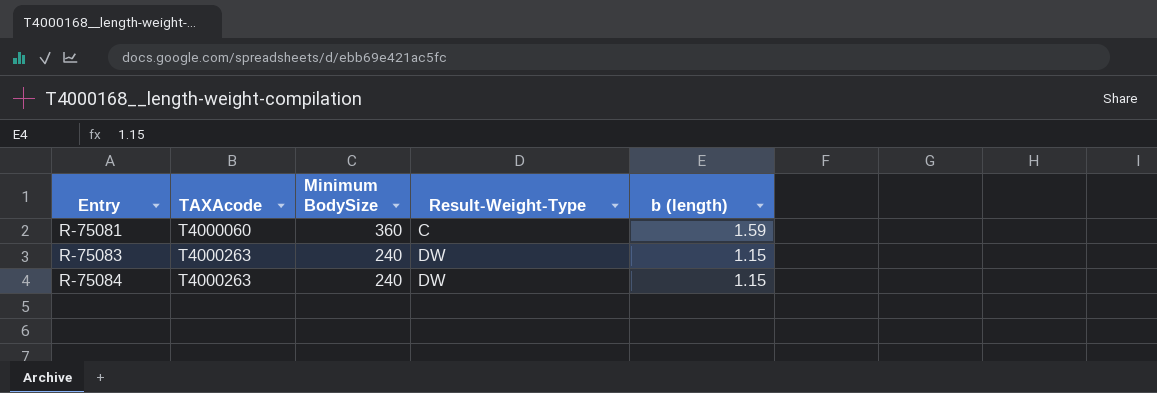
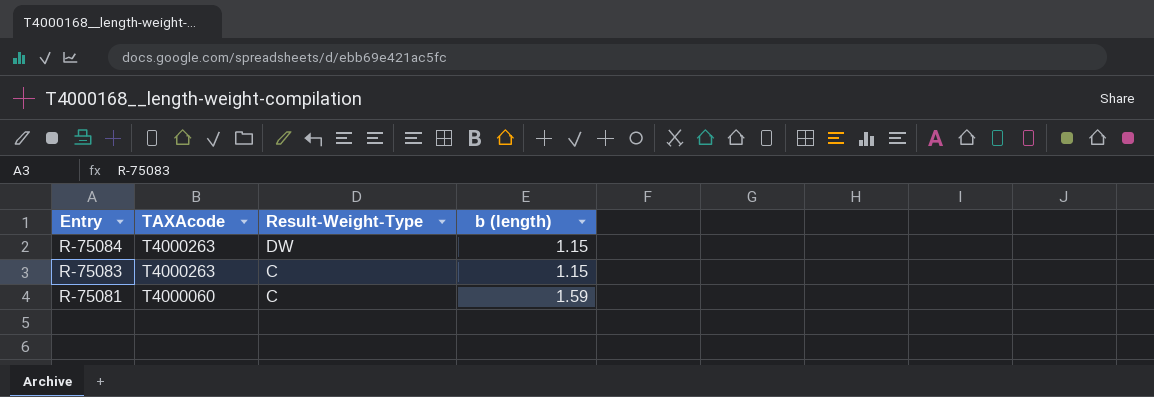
row order: Entry ascending -> Entry descending
column Minimum BodySize | position: 3 -> none
R-75083 | Result-Weight-Type: DW -> C

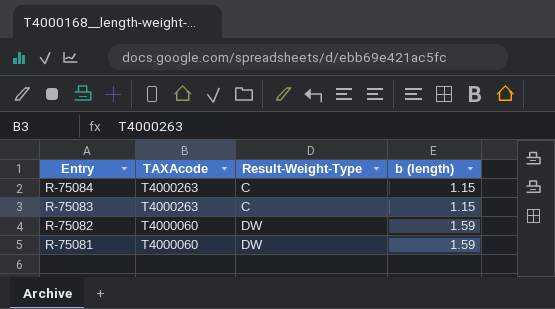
R-75084 | Result-Weight-Type: DW -> C
row R-75082: none -> T4000060 | DW | 1.59
R-75081 | Result-Weight-Type: C -> DW

